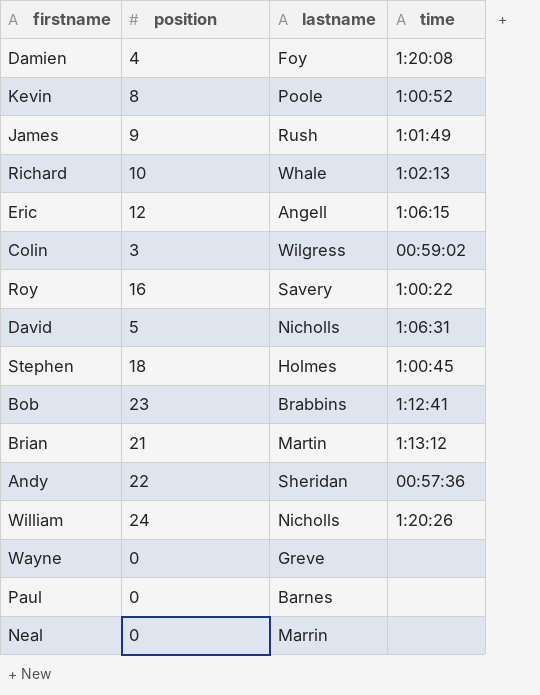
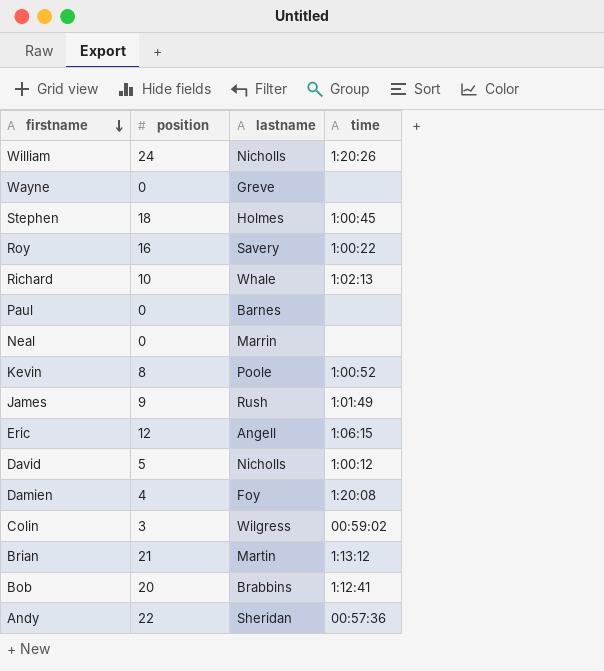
row order: none -> firstname descending
David | time: 1:06:31 -> 1:00:12
Bob | position: 23 -> 20

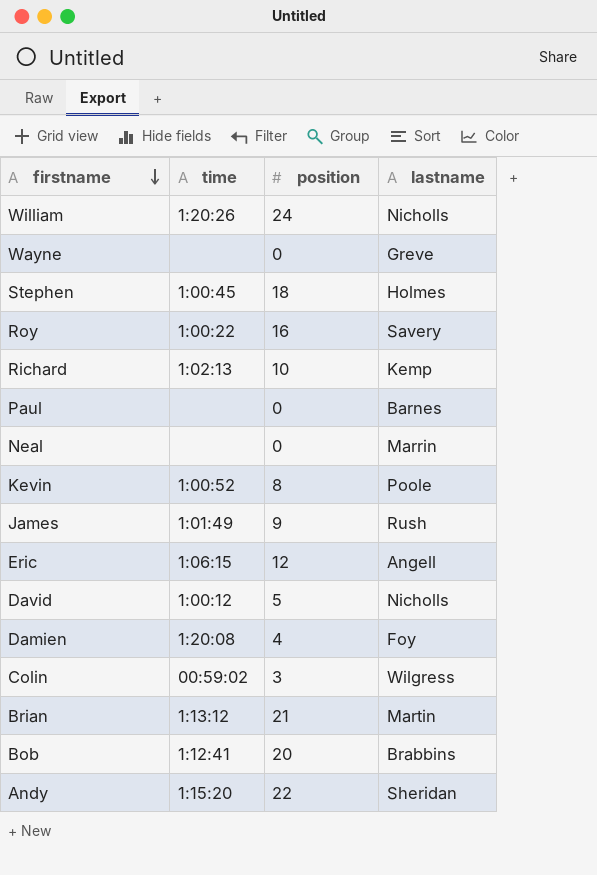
column time | position: 4 -> 2
Richard | lastname: Whale -> Kemp
Andy | time: 00:57:36 -> 1:15:20

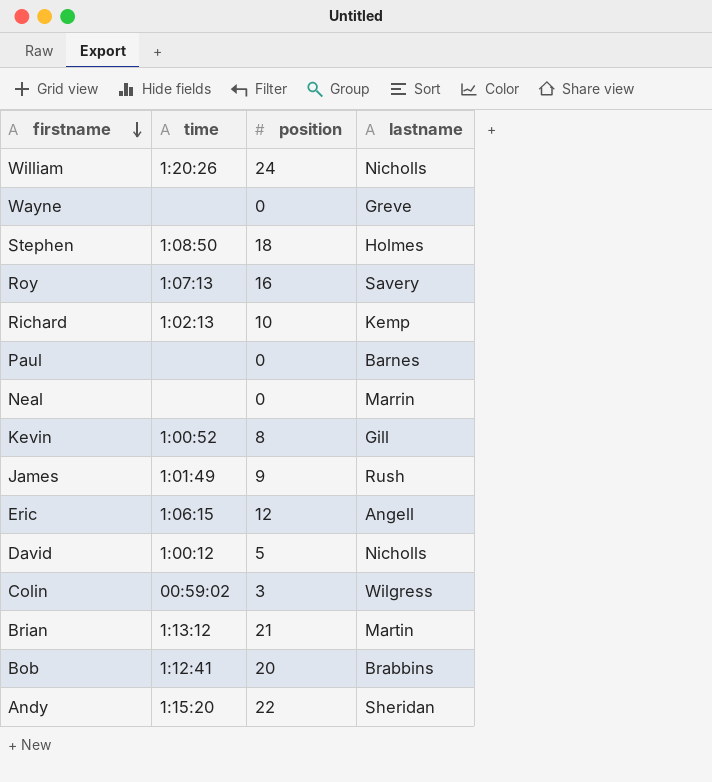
row Damien: 1:20:08 | 4 | Foy -> none
Stephen | time: 1:00:45 -> 1:08:50
Roy | time: 1:00:22 -> 1:07:13
Kevin | lastname: Poole -> Gill

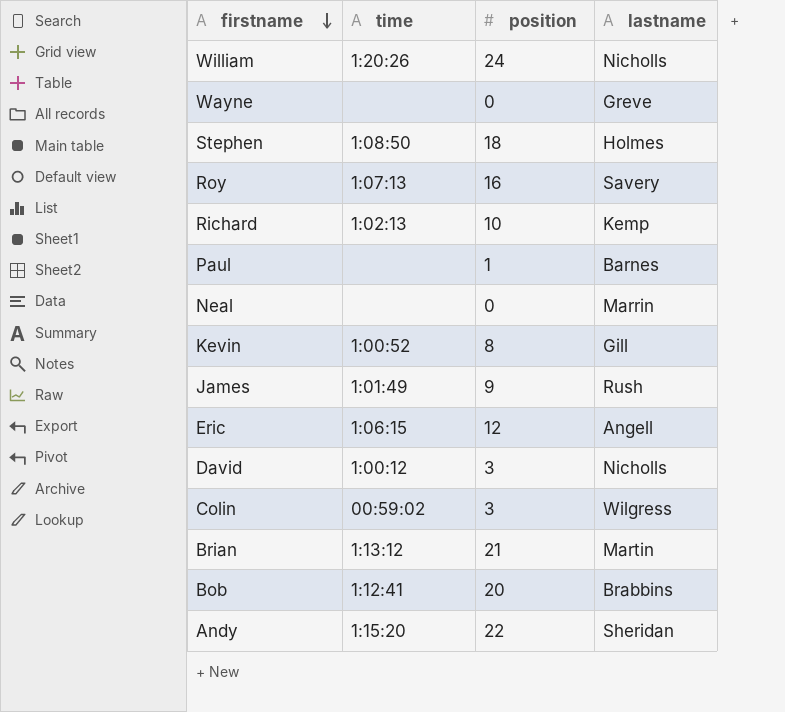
Paul | position: 0 -> 1
David | position: 5 -> 3

